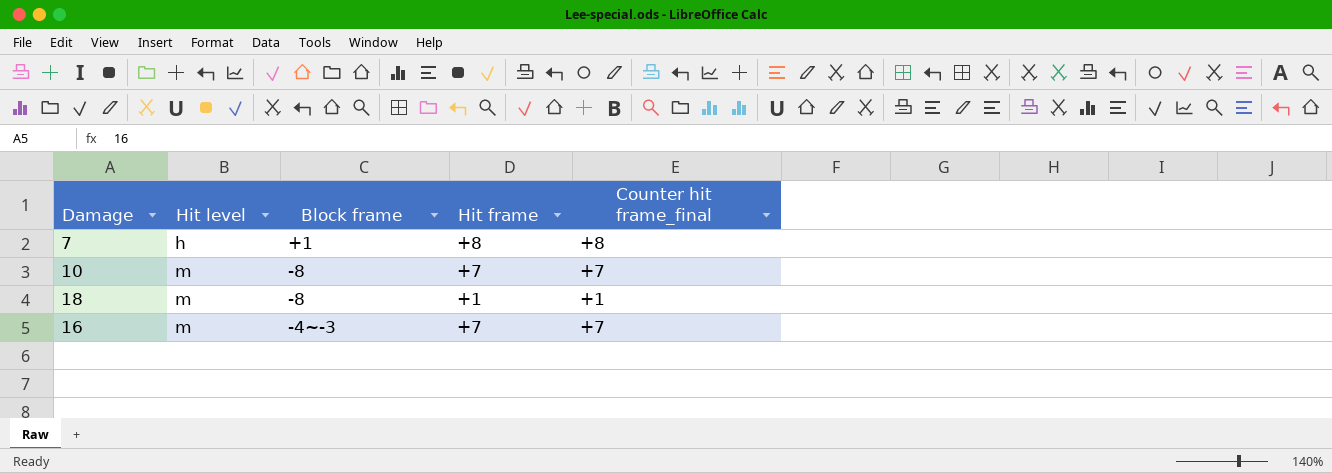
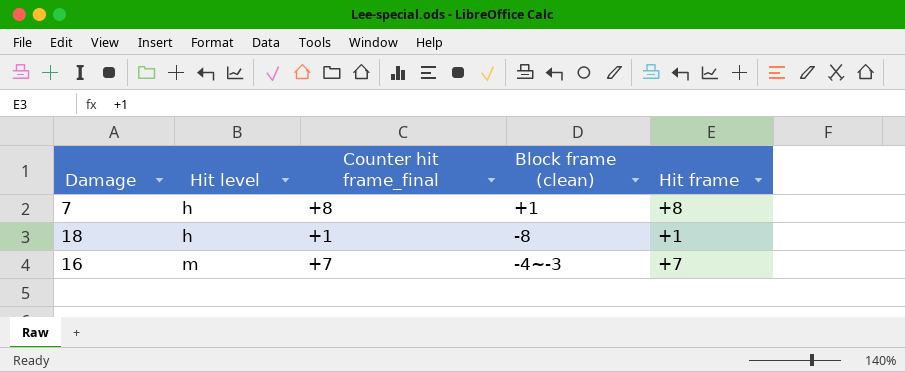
column Counter hit frame_final | position: 5 -> 3
column name: Block frame -> Block frame (clean)
row 10: m | -8 | +7 | +7 -> none
18 | Hit level: m -> h

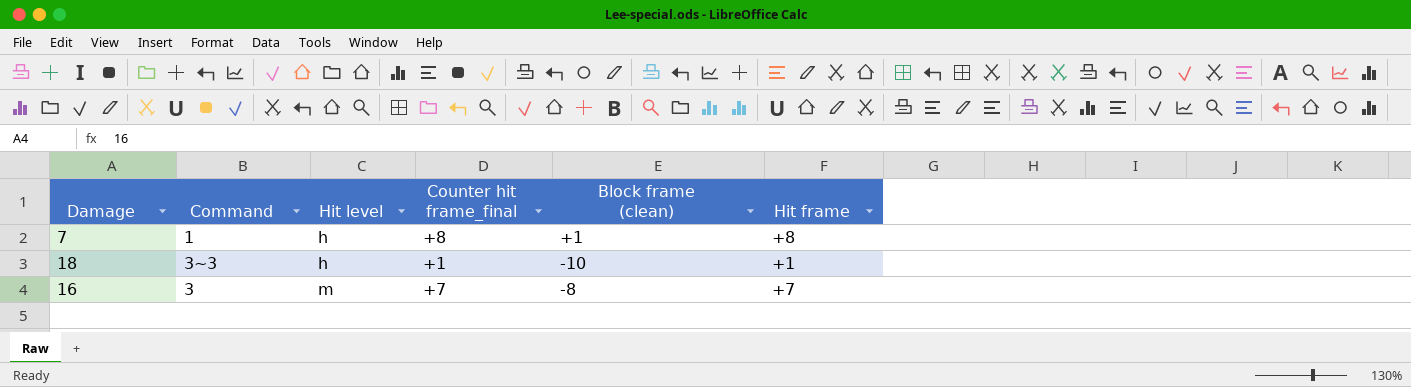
column Command | position: none -> 2
18 | Block frame (clean): -8 -> -10
16 | Block frame (clean): -4~-3 -> -8

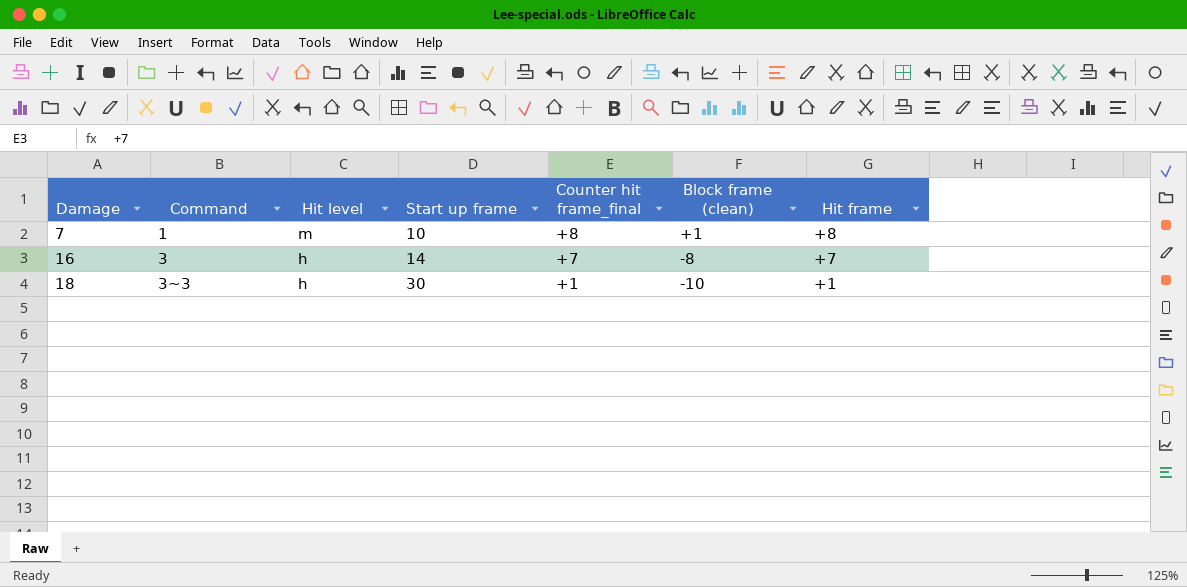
row order: Hit level ascending -> Damage ascending
column Start up frame | position: none -> 4
7 | Hit level: h -> m
16 | Hit level: m -> h

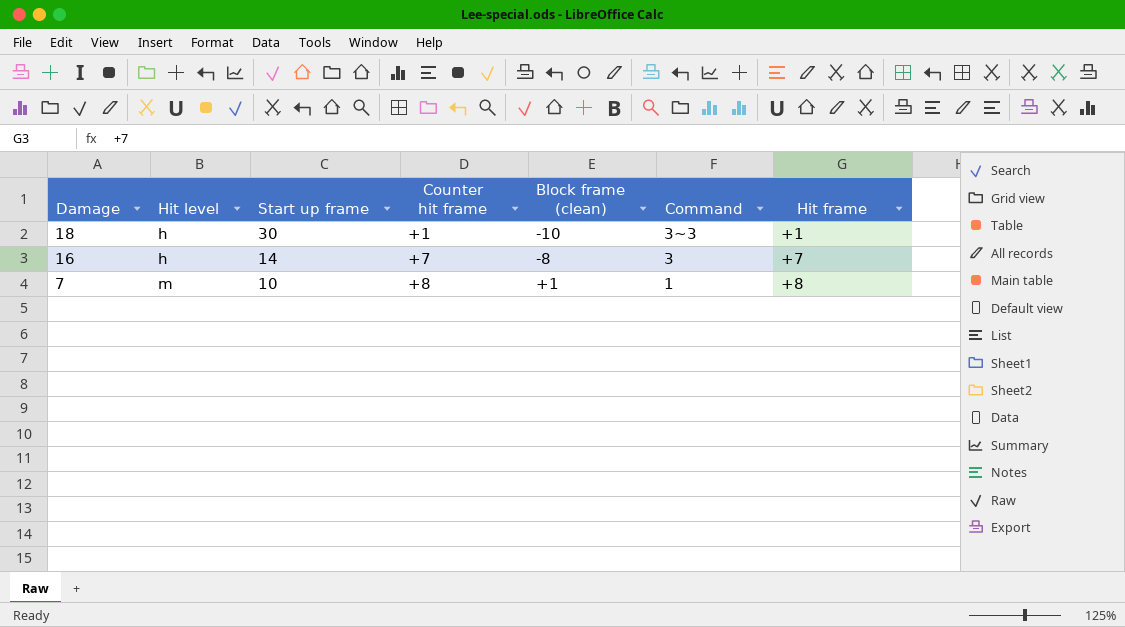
row order: Damage ascending -> Damage descending
column name: Counter hit frame_final -> Counter hit frame
column Command | position: 2 -> 6

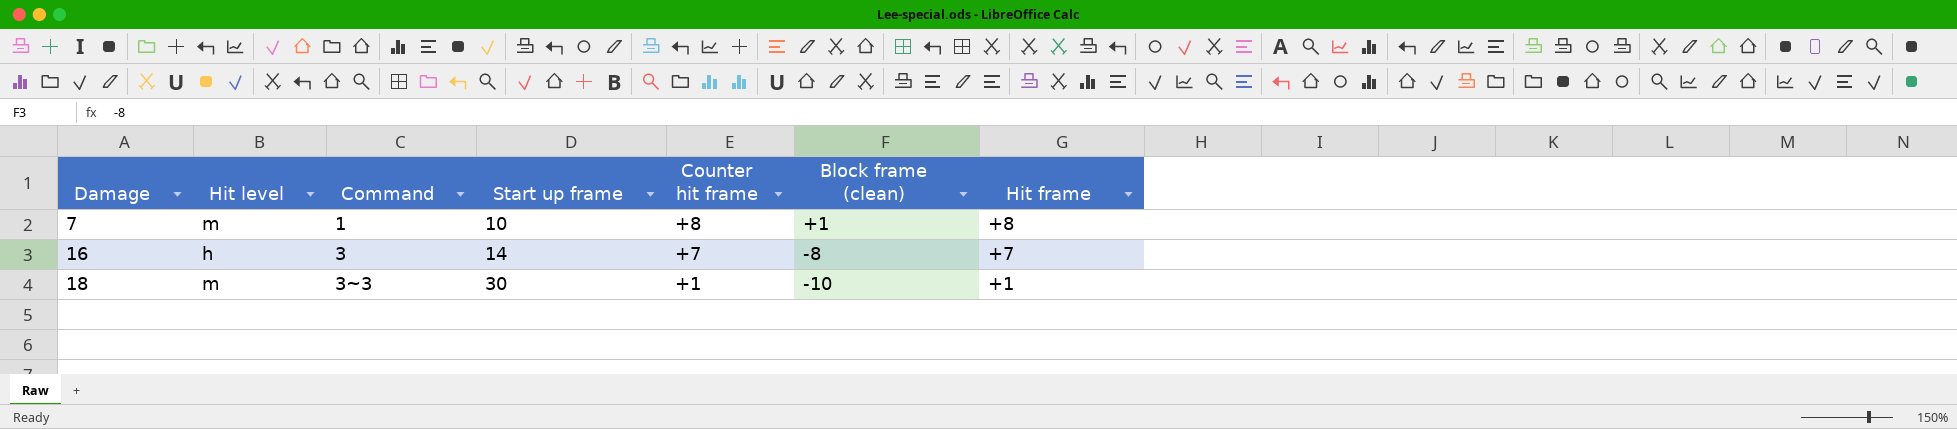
row order: Damage descending -> Damage ascending
column Command | position: 6 -> 3
18 | Hit level: h -> m

